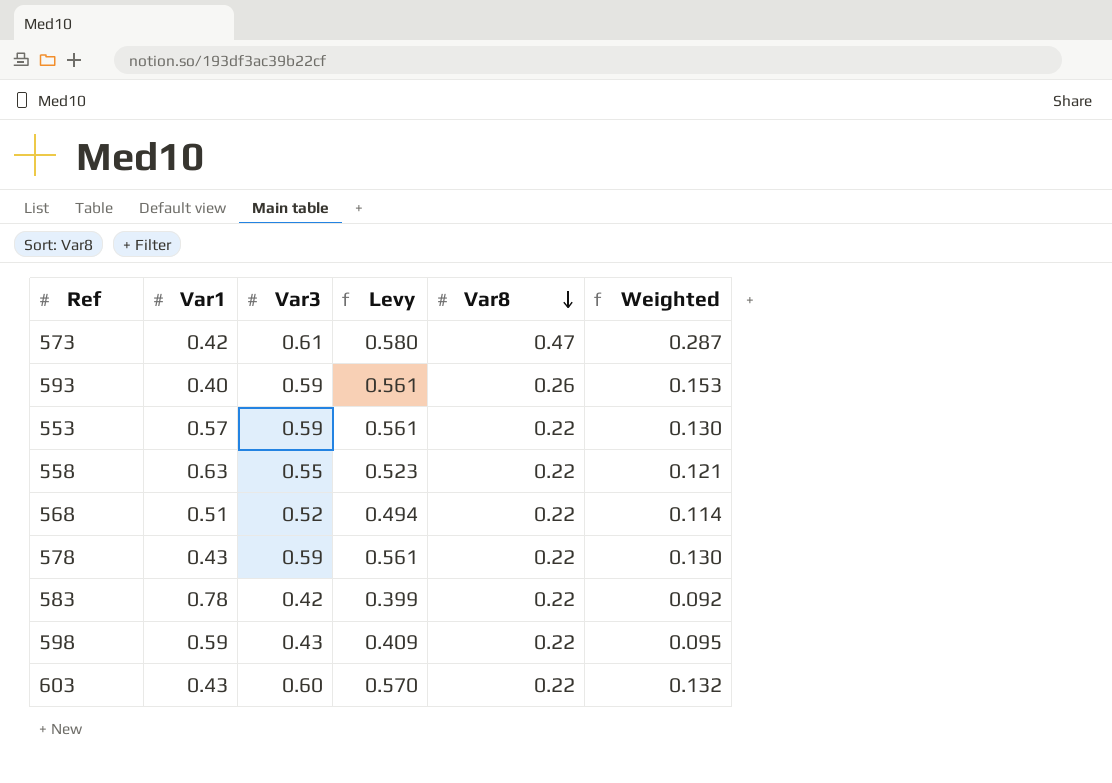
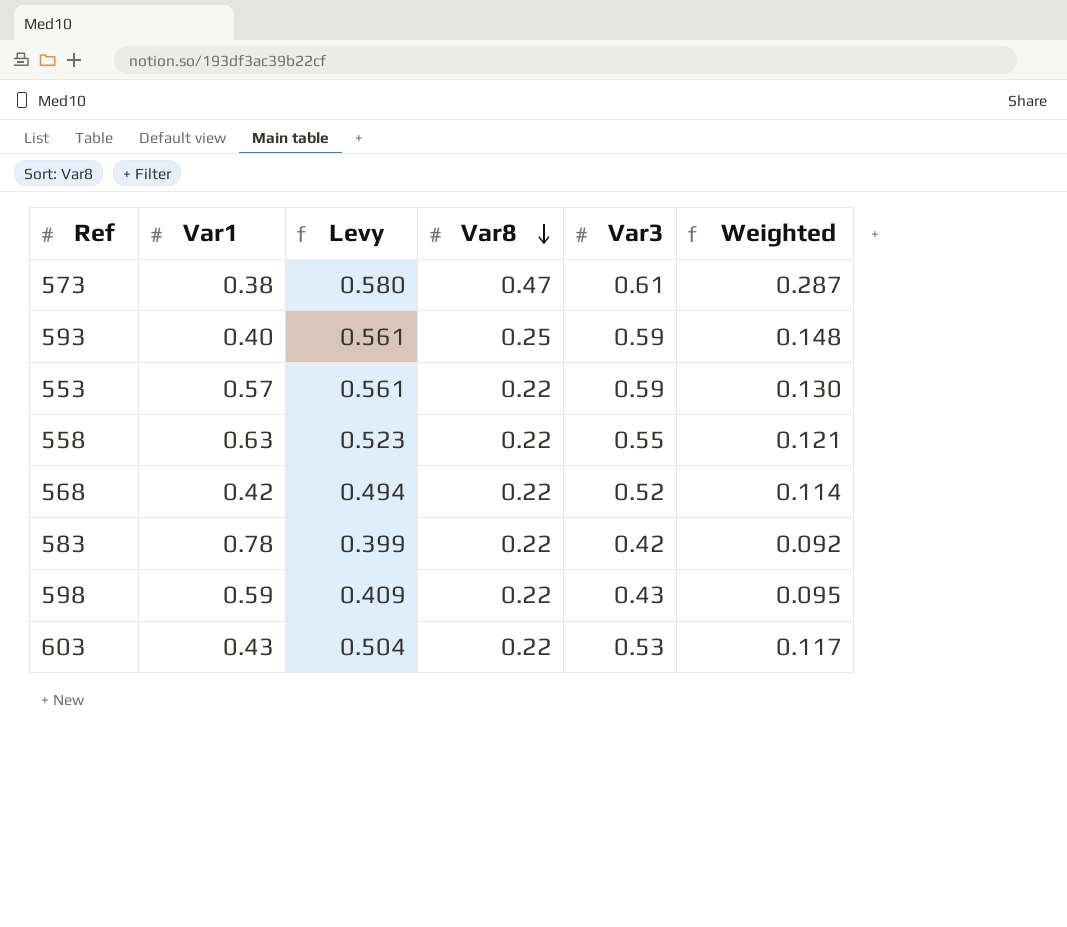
column Var3 | position: 3 -> 5
row 578: 0.43 | 0.59 | 0.561 | 0.22 | 0.130 -> none
573 | Var1: 0.42 -> 0.38
593 | Var8: 0.26 -> 0.25
593 | Weighted: 0.153 -> 0.148
568 | Var1: 0.51 -> 0.42
603 | Levy: 0.570 -> 0.504
603 | Var3: 0.60 -> 0.53
603 | Weighted: 0.132 -> 0.117

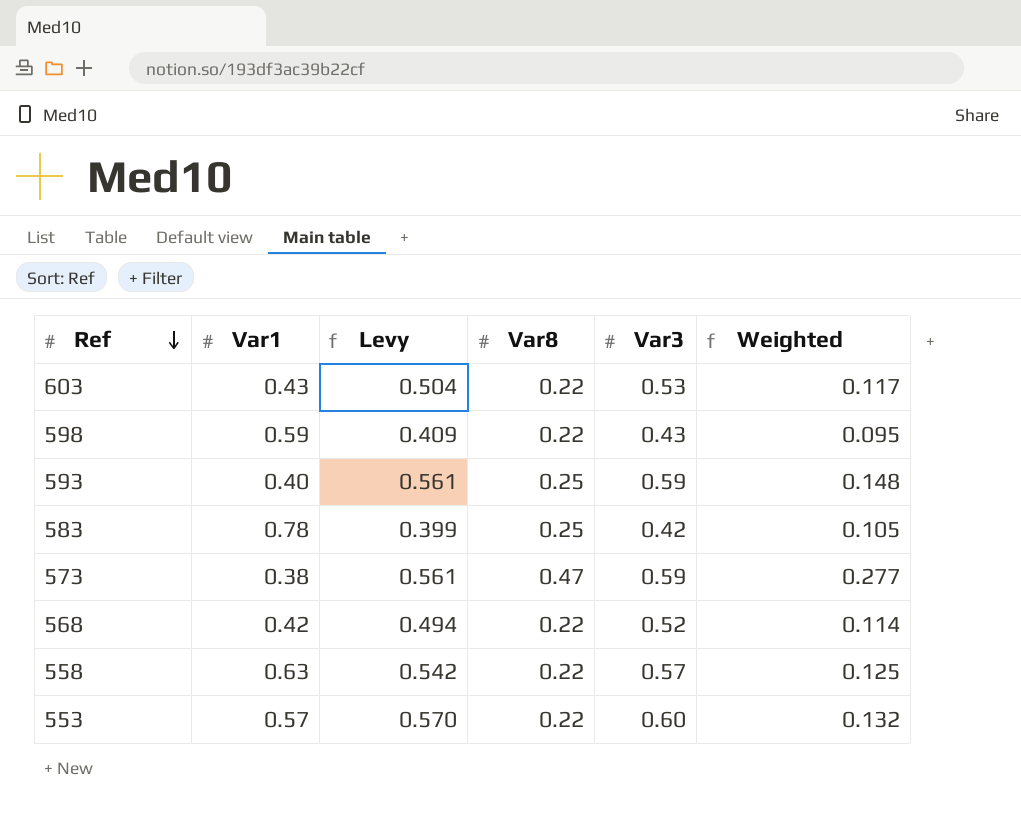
row order: Var8 descending -> Ref descending
583 | Var8: 0.22 -> 0.25
583 | Weighted: 0.092 -> 0.105
573 | Levy: 0.580 -> 0.561
573 | Var3: 0.61 -> 0.59
573 | Weighted: 0.287 -> 0.277
558 | Levy: 0.523 -> 0.542
558 | Var3: 0.55 -> 0.57
558 | Weighted: 0.121 -> 0.125
553 | Levy: 0.561 -> 0.570
553 | Var3: 0.59 -> 0.60
553 | Weighted: 0.130 -> 0.132

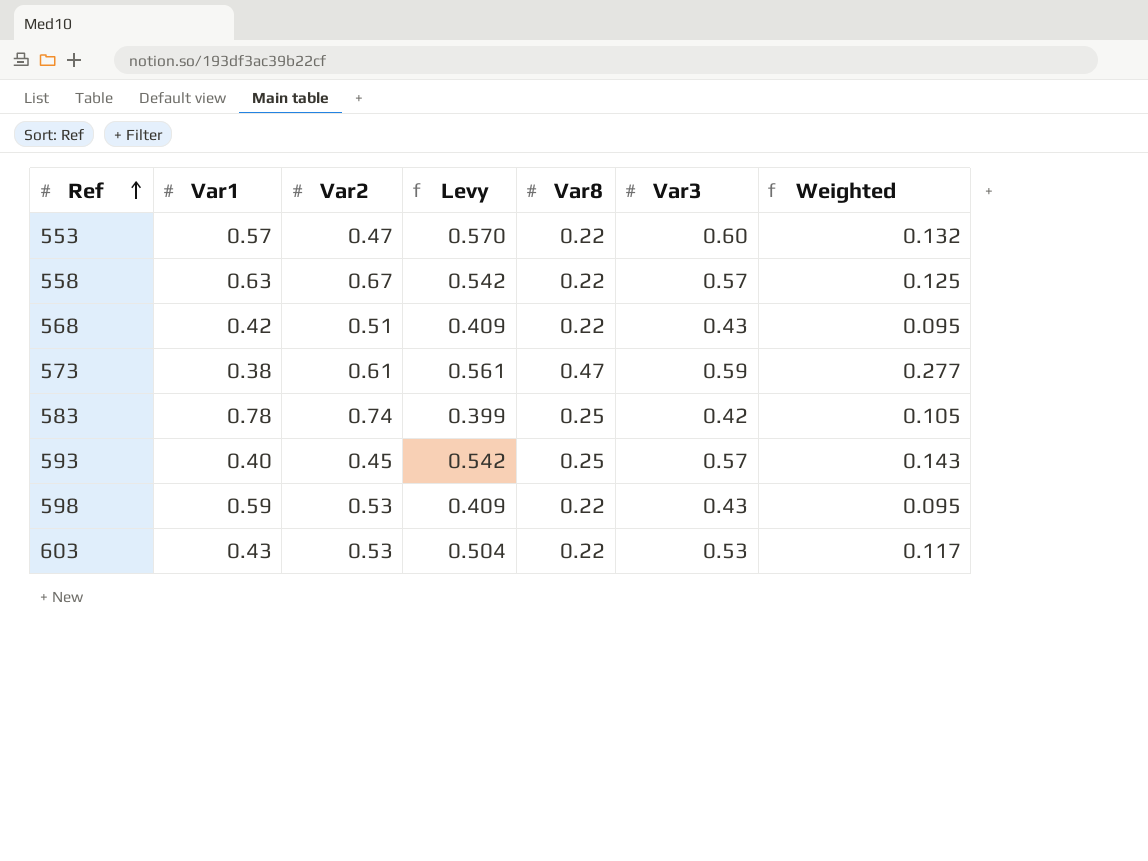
row order: Ref descending -> Ref ascending
column Var2 | position: none -> 3
568 | Levy: 0.494 -> 0.409
568 | Var3: 0.52 -> 0.43
568 | Weighted: 0.114 -> 0.095
593 | Levy: 0.561 -> 0.542
593 | Var3: 0.59 -> 0.57
593 | Weighted: 0.148 -> 0.143

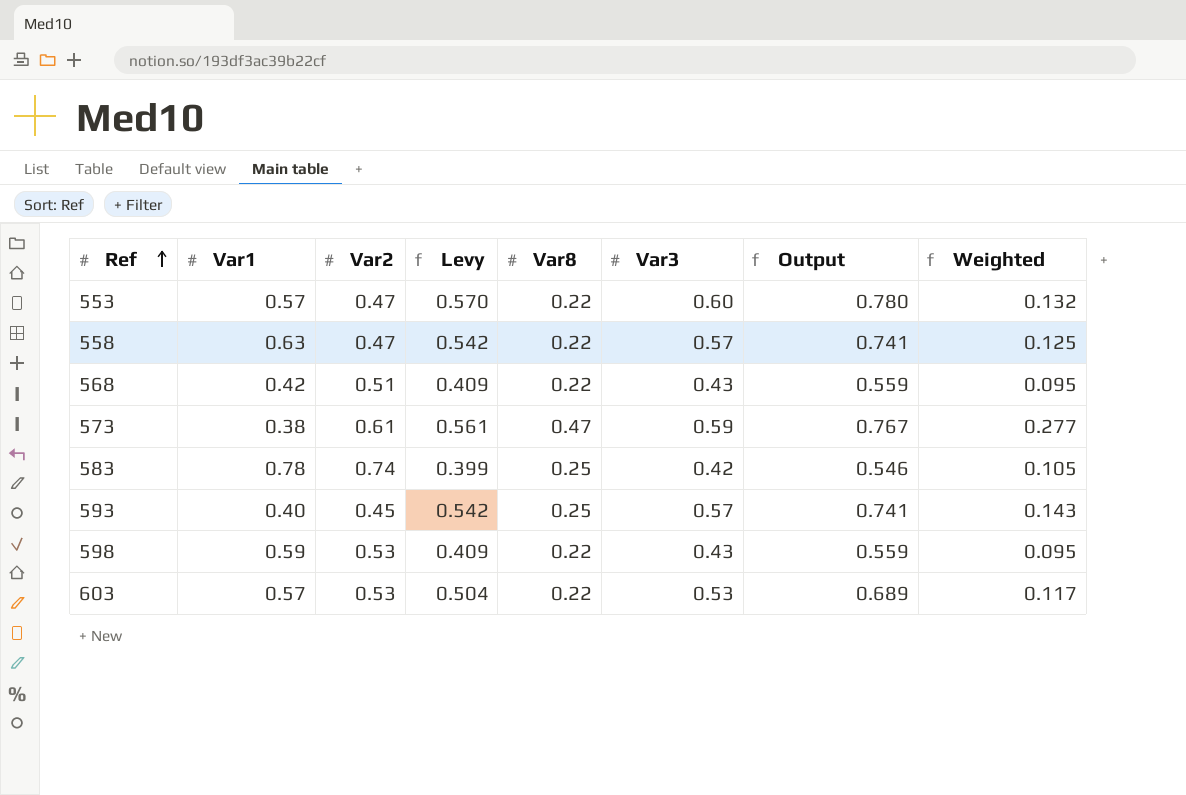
column Output | formula: none -> [Var3] * 1.3
558 | Var2: 0.67 -> 0.47
603 | Var1: 0.43 -> 0.57

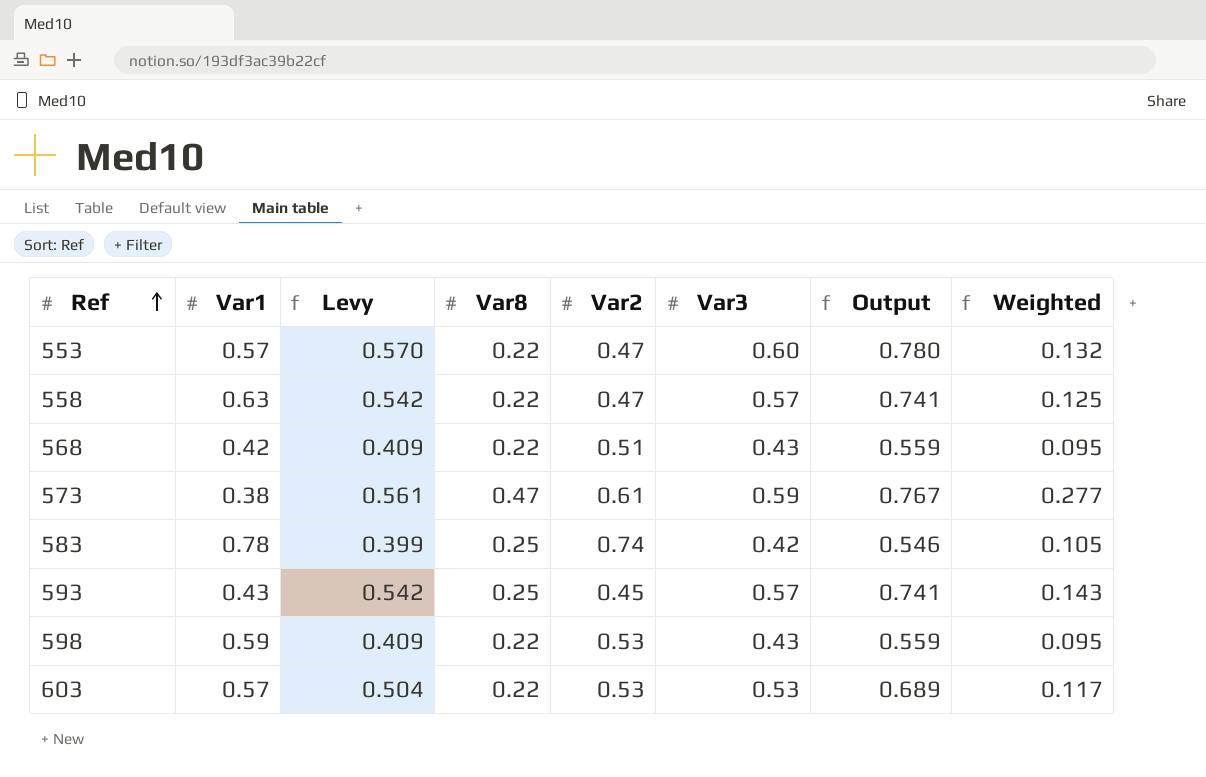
column Var2 | position: 3 -> 5
593 | Var1: 0.40 -> 0.43

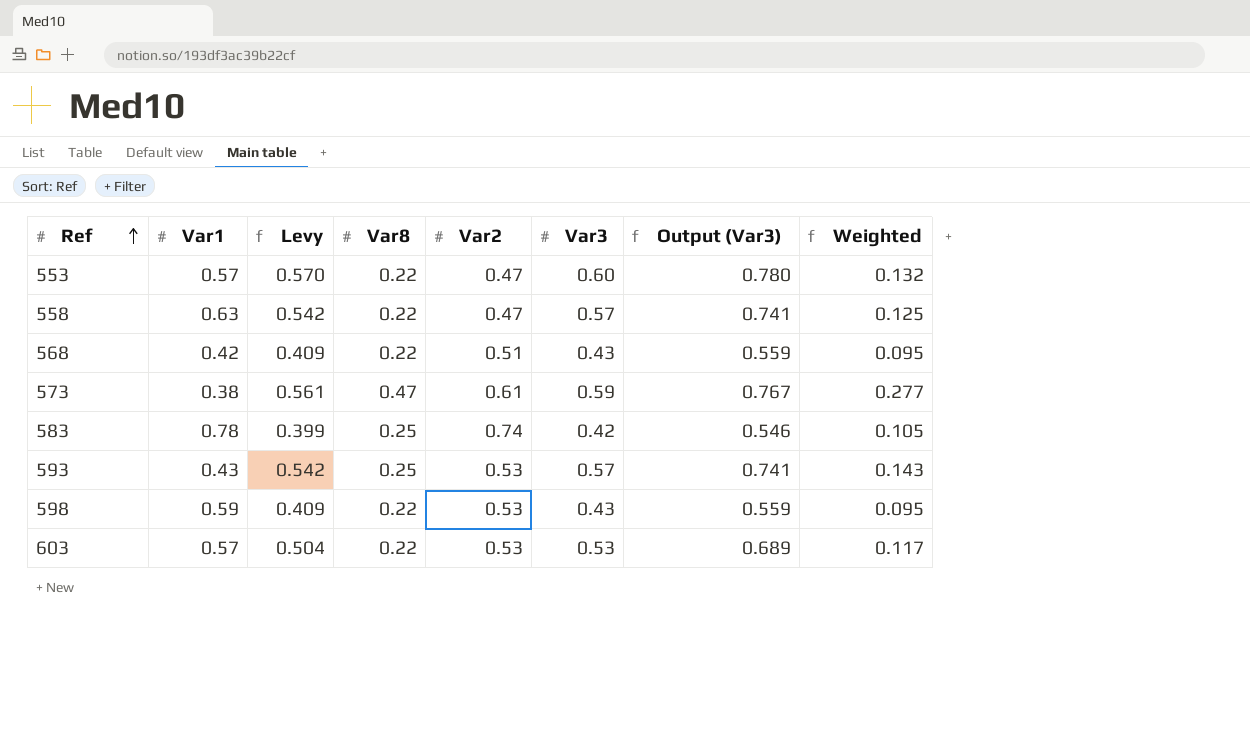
column name: Output -> Output (Var3)
593 | Var2: 0.45 -> 0.53

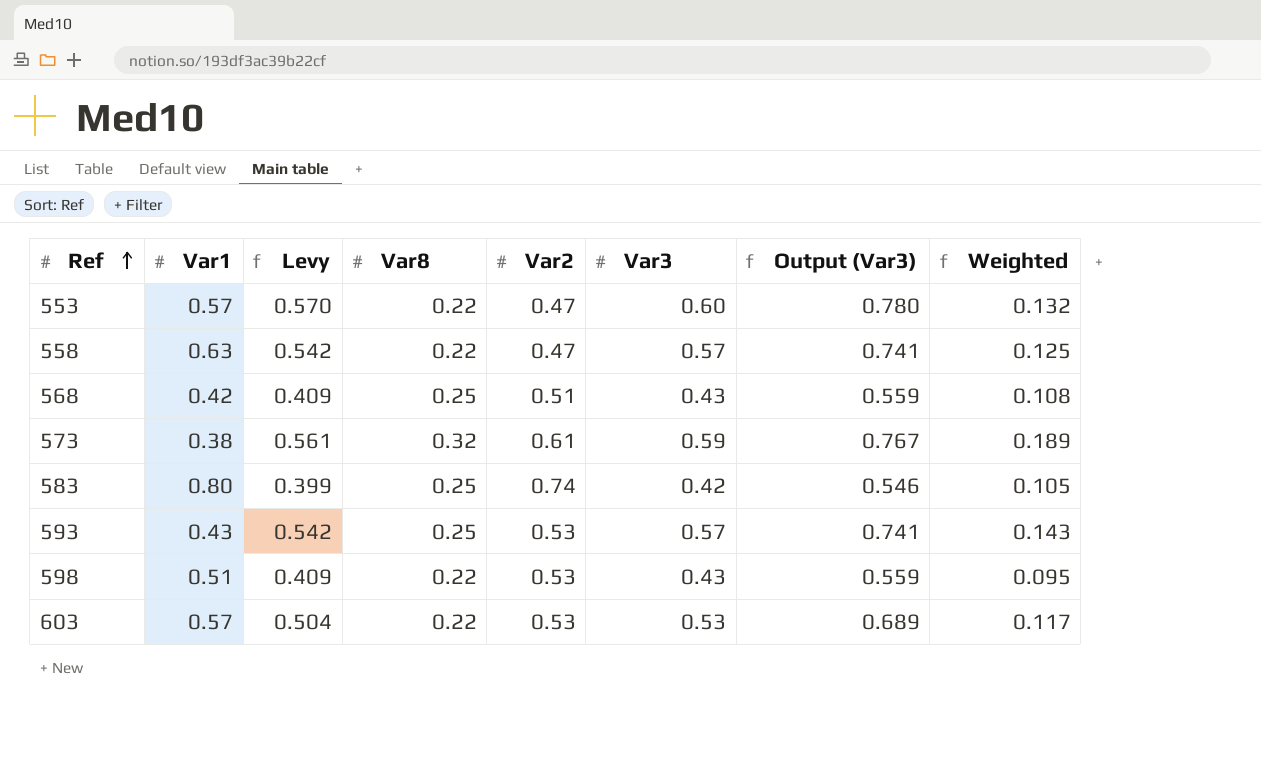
568 | Var8: 0.22 -> 0.25
568 | Weighted: 0.095 -> 0.108
573 | Var8: 0.47 -> 0.32
573 | Weighted: 0.277 -> 0.189
583 | Var1: 0.78 -> 0.80
598 | Var1: 0.59 -> 0.51

